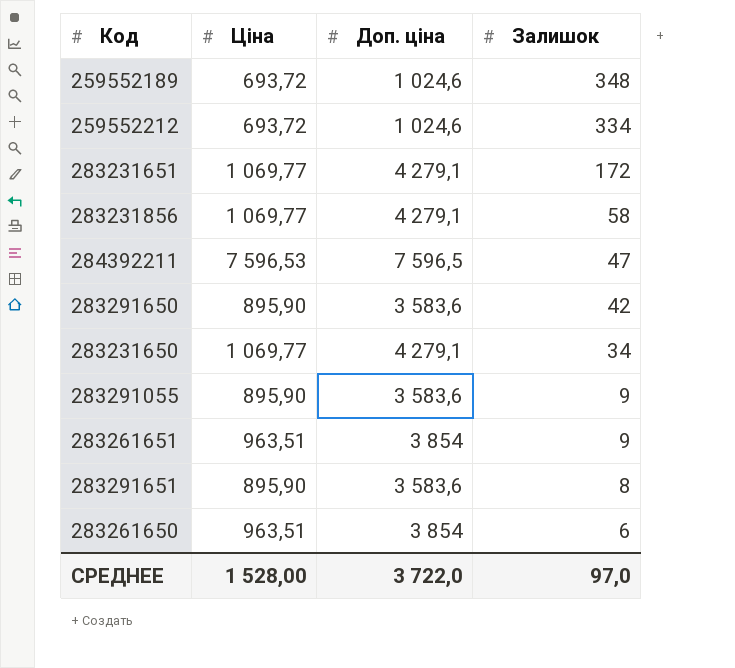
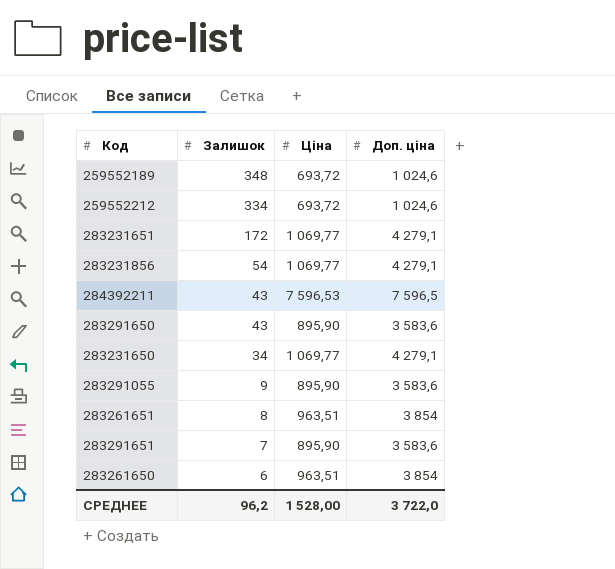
column Залишок | position: 4 -> 2
283231856 | Залишок: 58 -> 54
284392211 | Залишок: 47 -> 43
283291650 | Залишок: 42 -> 43
283261651 | Залишок: 9 -> 8
283291651 | Залишок: 8 -> 7
СРЕДНЕЕ | Залишок: 97,0 -> 96,2

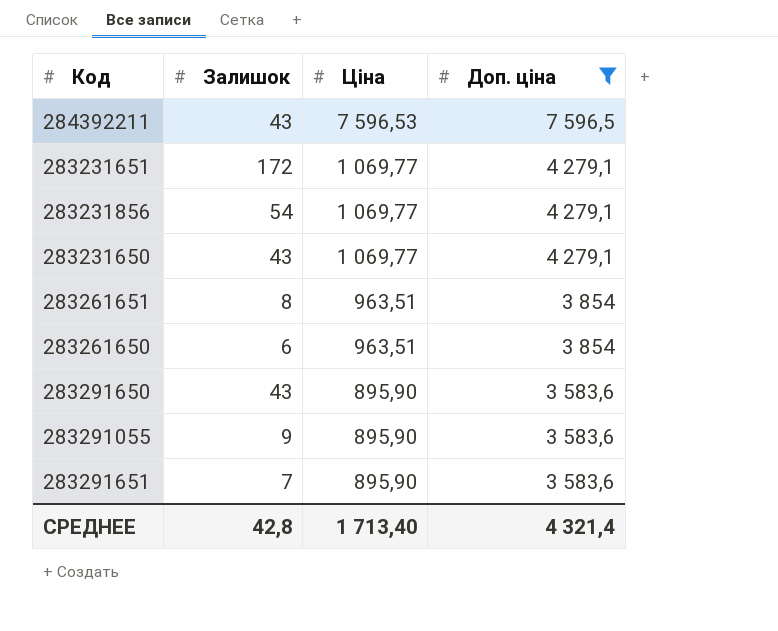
filter: none -> Доп. ціна != 1 024,6
row order: Залишок descending -> Ціна descending
283231650 | Залишок: 34 -> 43
СРЕДНЕЕ | Залишок: 96,2 -> 42,8
СРЕДНЕЕ | Ціна: 1 528,00 -> 1 713,40
СРЕДНЕЕ | Доп. ціна: 3 722,0 -> 4 321,4

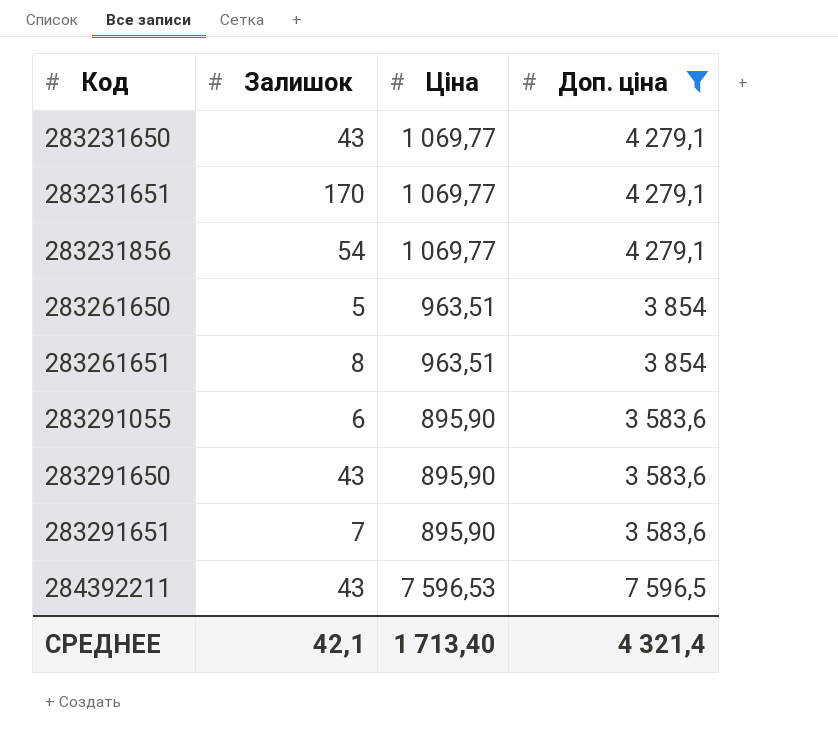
row order: Ціна descending -> Код ascending
283231651 | Залишок: 172 -> 170
283261650 | Залишок: 6 -> 5
283291055 | Залишок: 9 -> 6
СРЕДНЕЕ | Залишок: 42,8 -> 42,1

